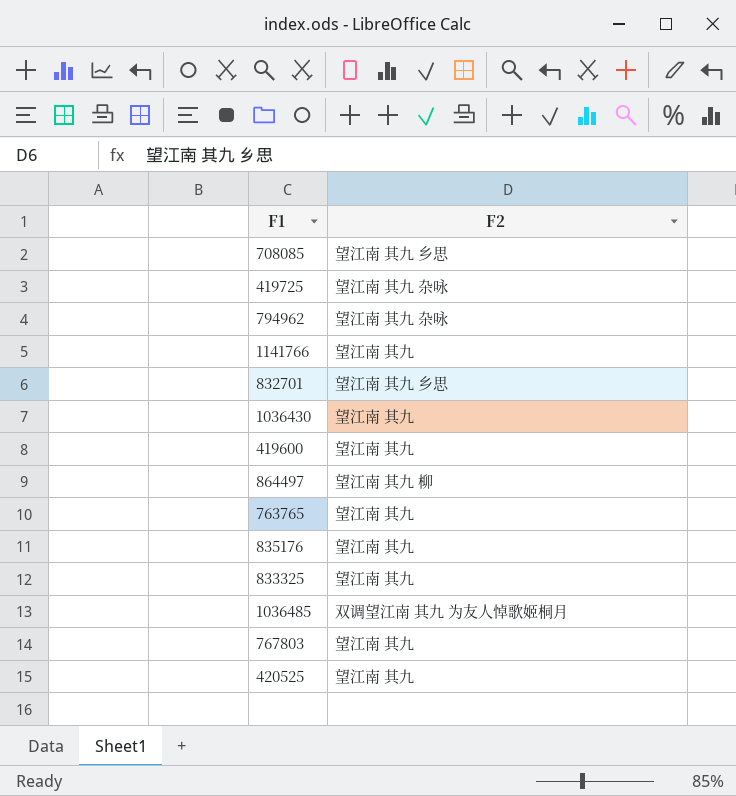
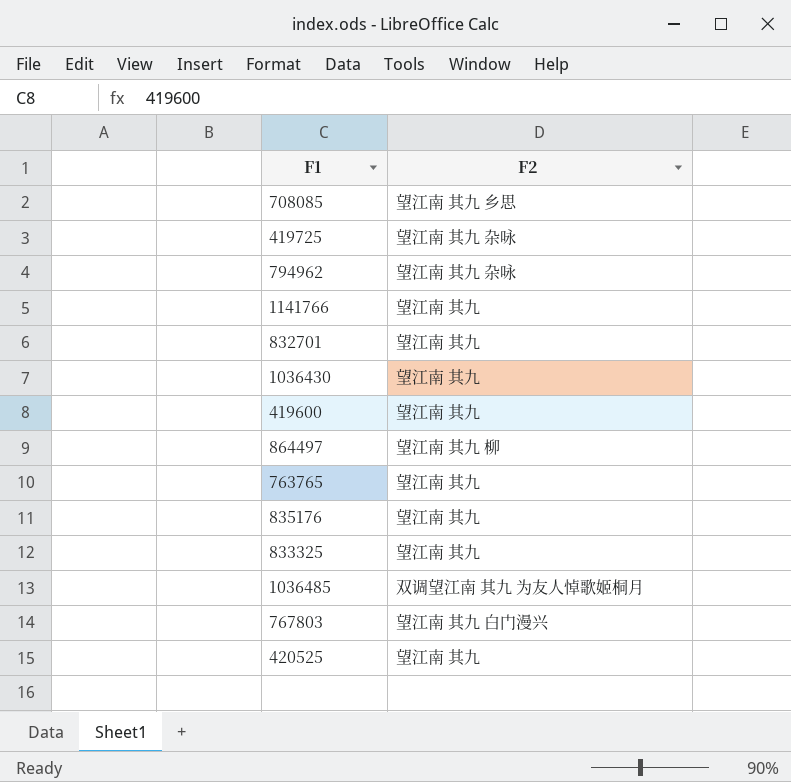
832701 | F2: 望江南 其九 乡思 -> 望江南 其九
767803 | F2: 望江南 其九 -> 望江南 其九 白门漫兴

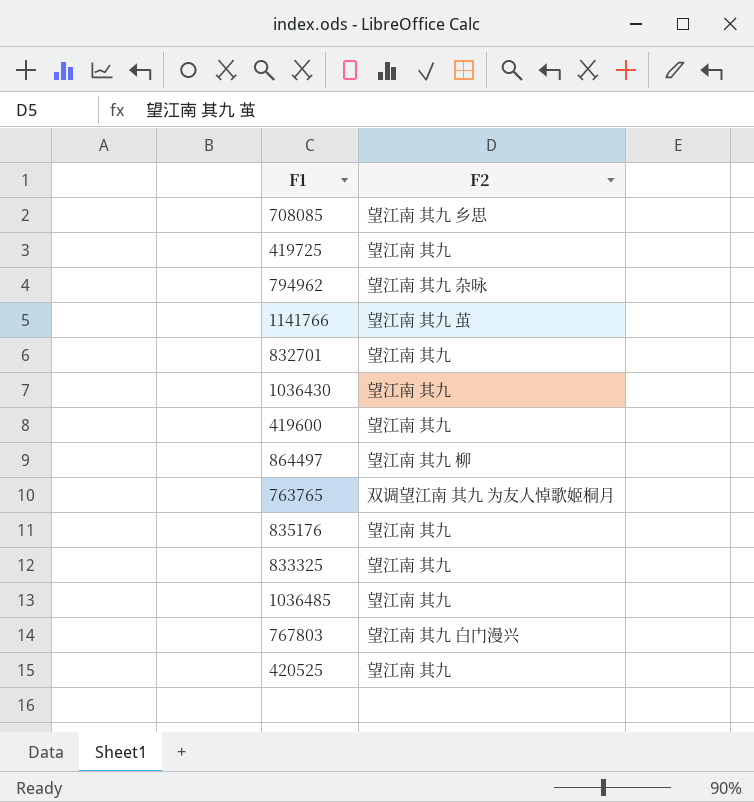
419725 | F2: 望江南 其九 杂咏 -> 望江南 其九
1141766 | F2: 望江南 其九 -> 望江南 其九 茧
763765 | F2: 望江南 其九 -> 双调望江南 其九 为友人悼歌姬桐月
1036485 | F2: 双调望江南 其九 为友人悼歌姬桐月 -> 望江南 其九

